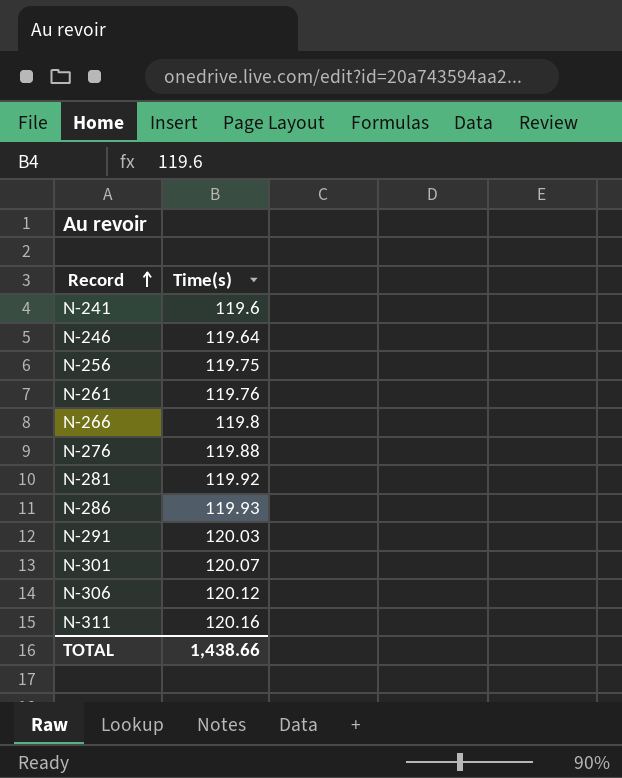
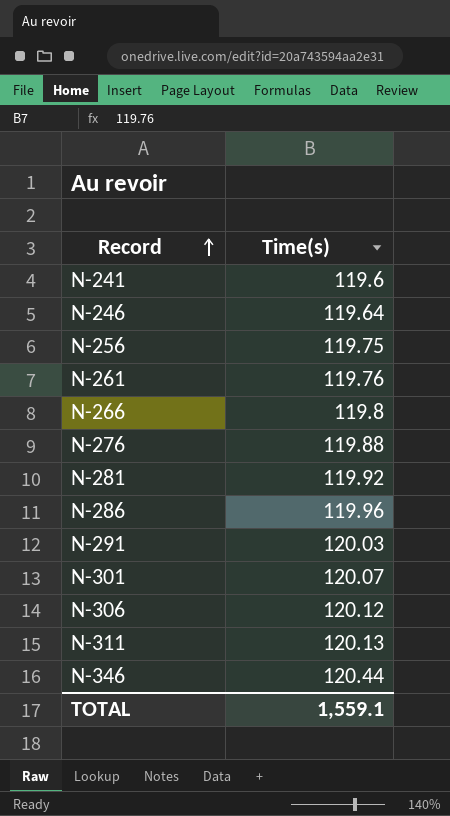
N-286 | Time(s): 119.93 -> 119.96
N-311 | Time(s): 120.16 -> 120.13
row N-346: none -> 120.44
TOTAL | Time(s): 1,438.66 -> 1,559.1

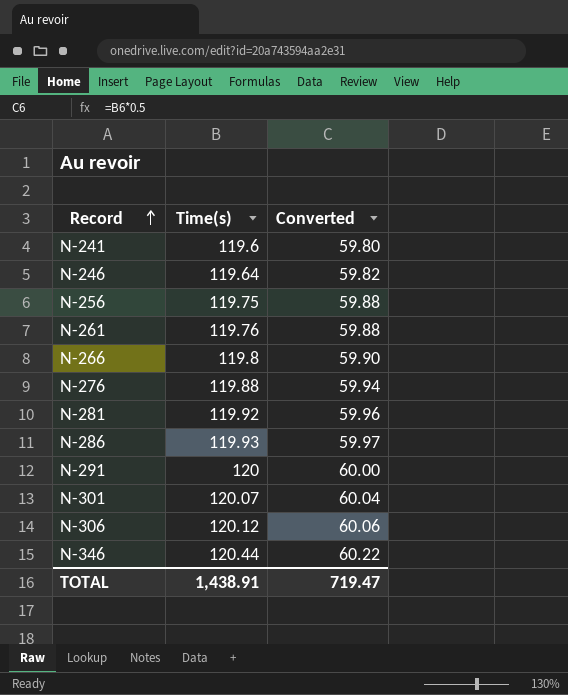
column Converted | formula: none -> [Time(s)] * 0.5
row N-311: 120.13 -> none
N-286 | Time(s): 119.96 -> 119.93
N-291 | Time(s): 120.03 -> 120
TOTAL | Time(s): 1,559.1 -> 1,438.91

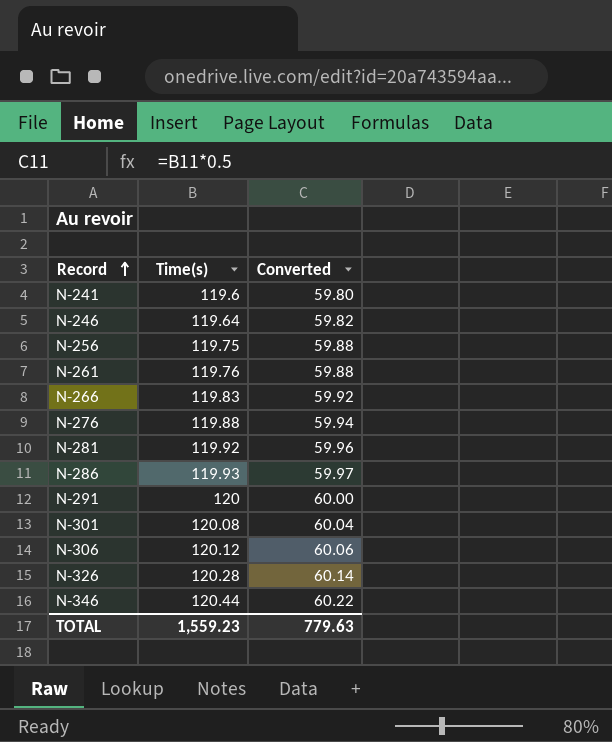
N-266 | Time(s): 119.8 -> 119.83
N-266 | Converted: 59.90 -> 59.92
N-301 | Time(s): 120.07 -> 120.08
row N-326: none -> 120.28 | 60.14
TOTAL | Time(s): 1,438.91 -> 1,559.23
TOTAL | Converted: 719.47 -> 779.63

